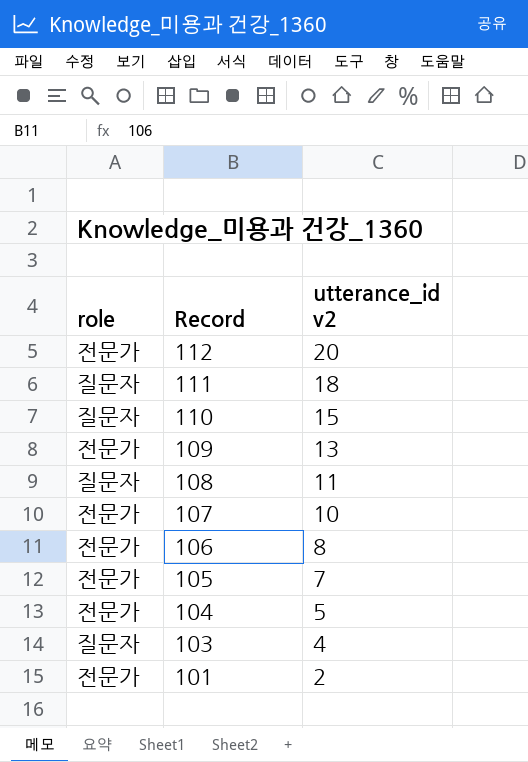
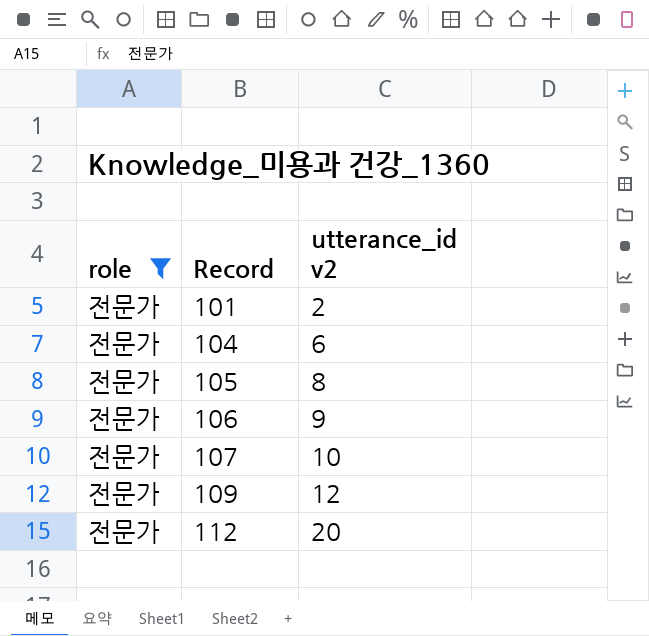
filter: none -> role = 전문가
row order: Record descending -> Record ascending
104 | utterance_id v2: 5 -> 6
105 | utterance_id v2: 7 -> 8
106 | utterance_id v2: 8 -> 9
109 | utterance_id v2: 13 -> 12

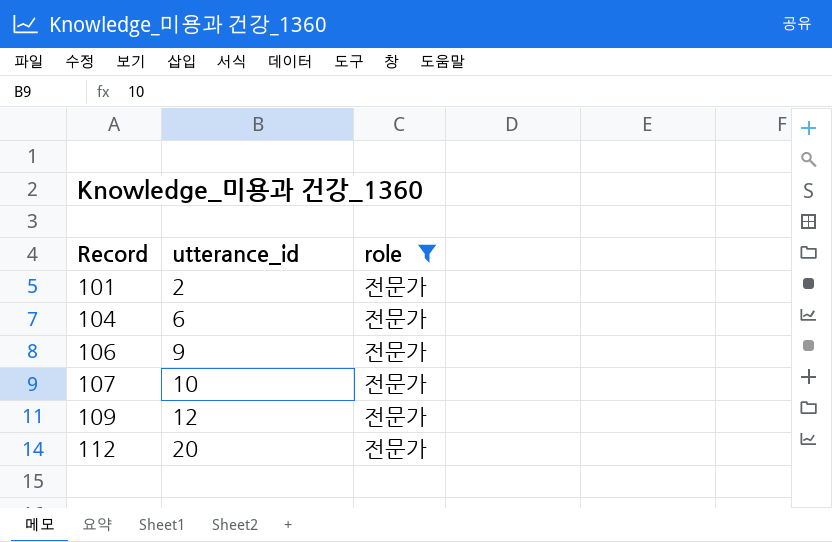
column name: utterance_id v2 -> utterance_id
column role | position: 1 -> 3
row 105: 전문가 | 8 -> none

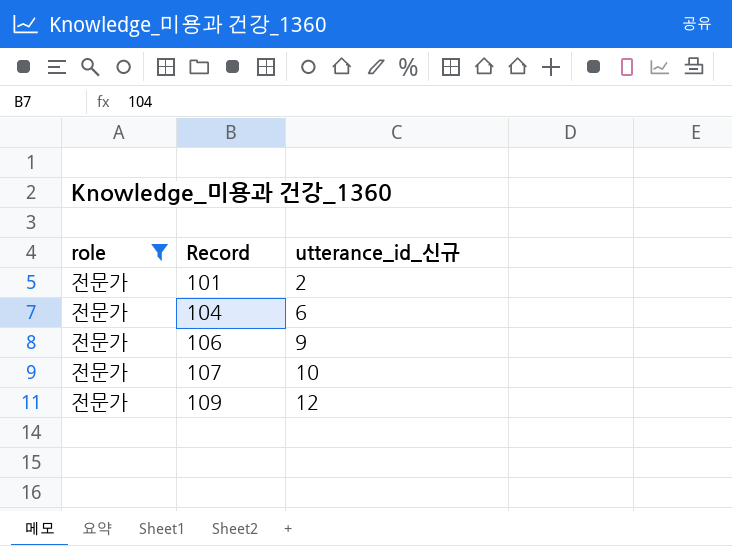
column role | position: 3 -> 1
column name: utterance_id -> utterance_id_신규
row 112: 20 | 전문가 -> none

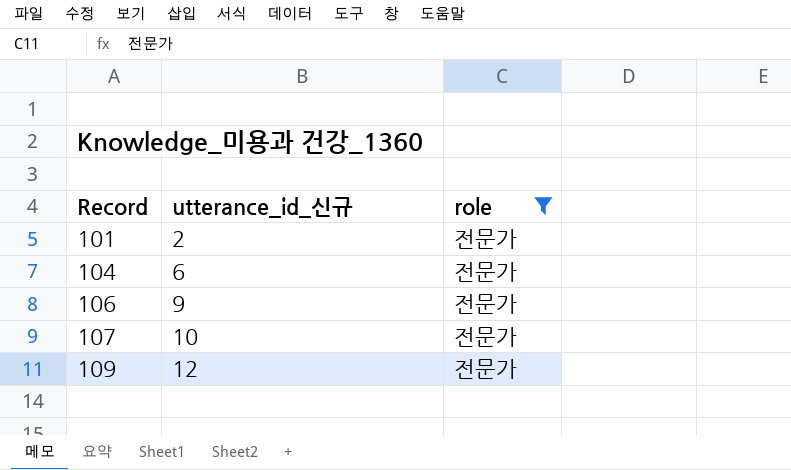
column role | position: 1 -> 3

